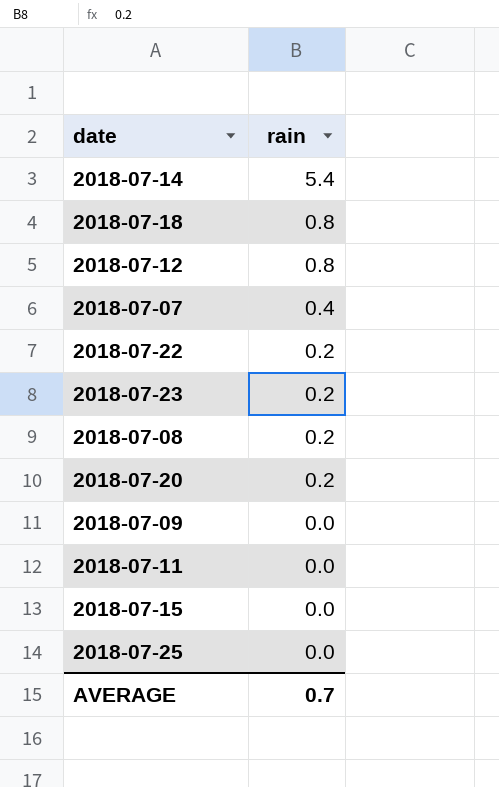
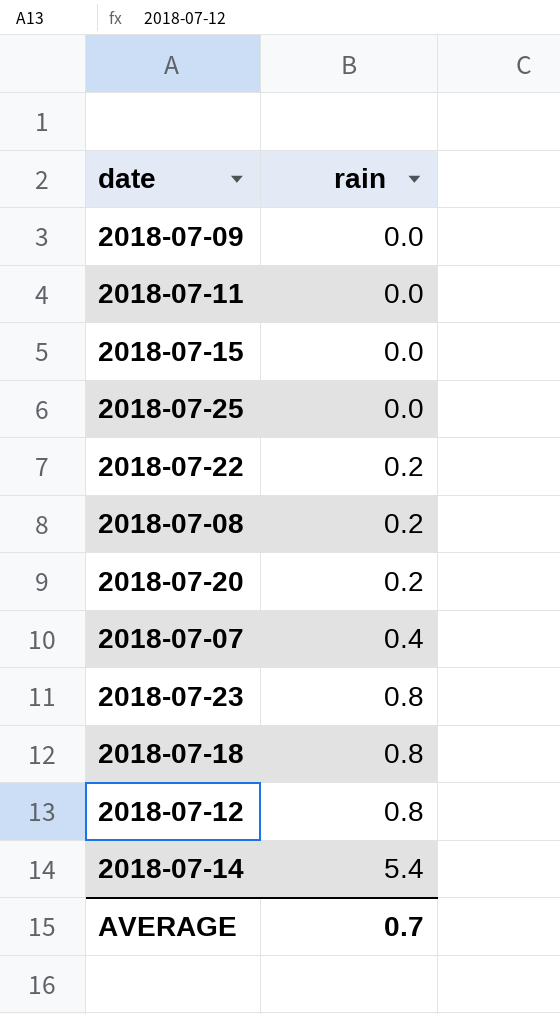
row order: rain descending -> rain ascending
2018-07-23 | rain: 0.2 -> 0.8

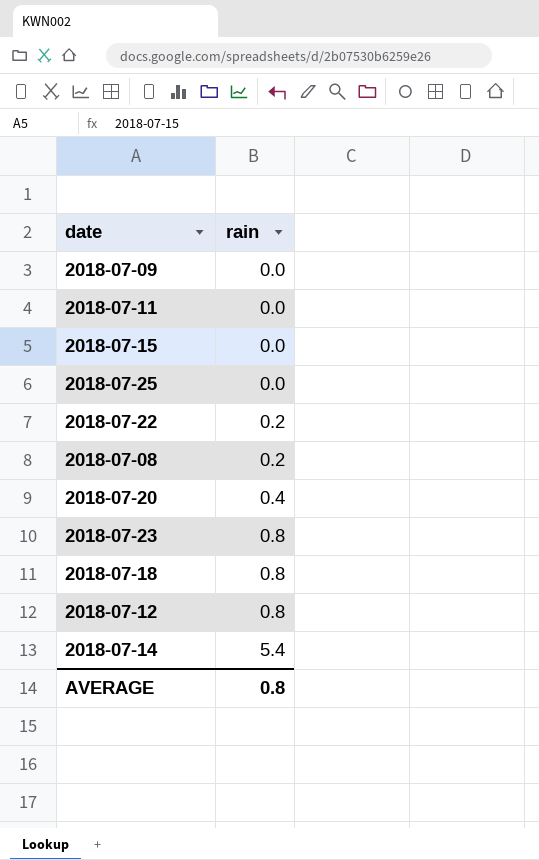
row 2018-07-07: 0.4 -> none
2018-07-20 | rain: 0.2 -> 0.4
AVERAGE | rain: 0.7 -> 0.8

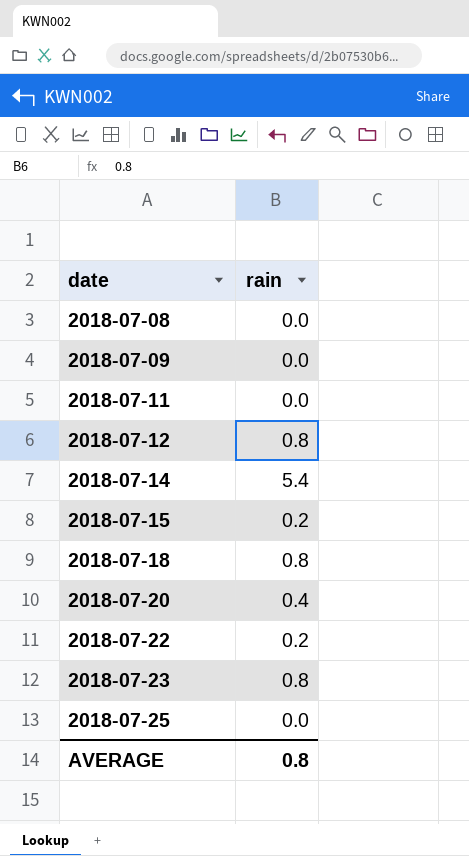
row order: rain ascending -> date ascending
2018-07-08 | rain: 0.2 -> 0.0
2018-07-15 | rain: 0.0 -> 0.2

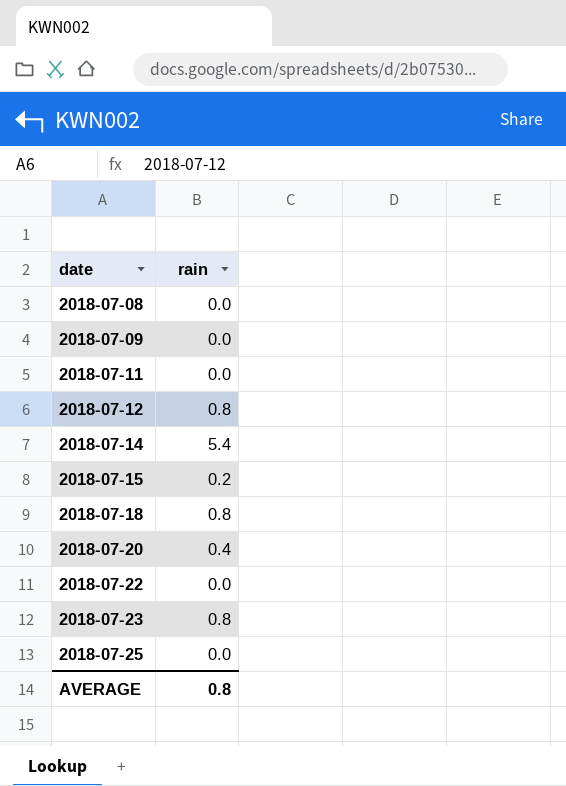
2018-07-22 | rain: 0.2 -> 0.0

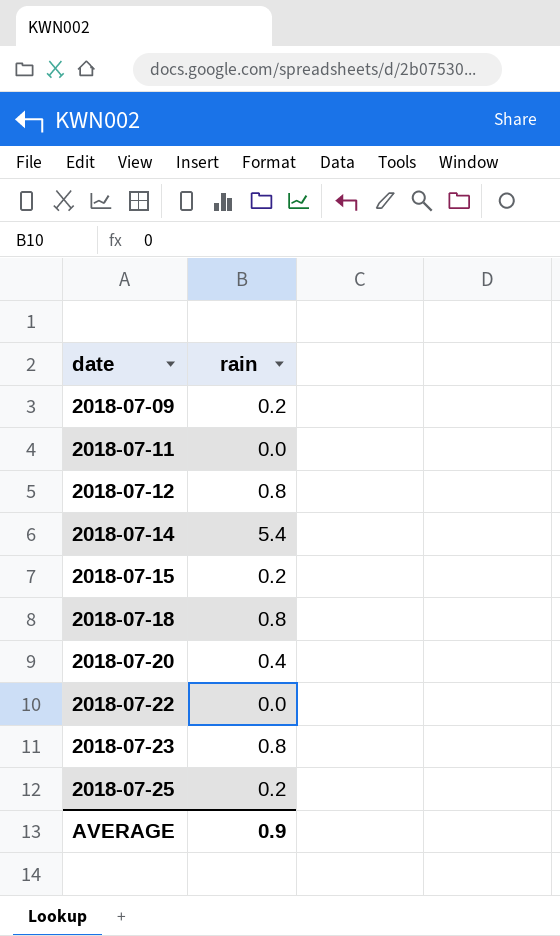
row 2018-07-08: 0.0 -> none
2018-07-09 | rain: 0.0 -> 0.2
2018-07-25 | rain: 0.0 -> 0.2
AVERAGE | rain: 0.8 -> 0.9

